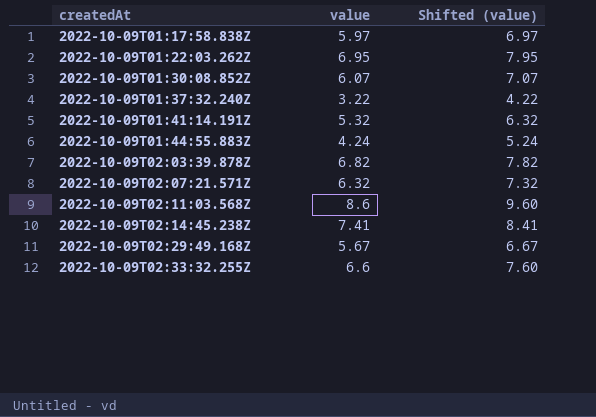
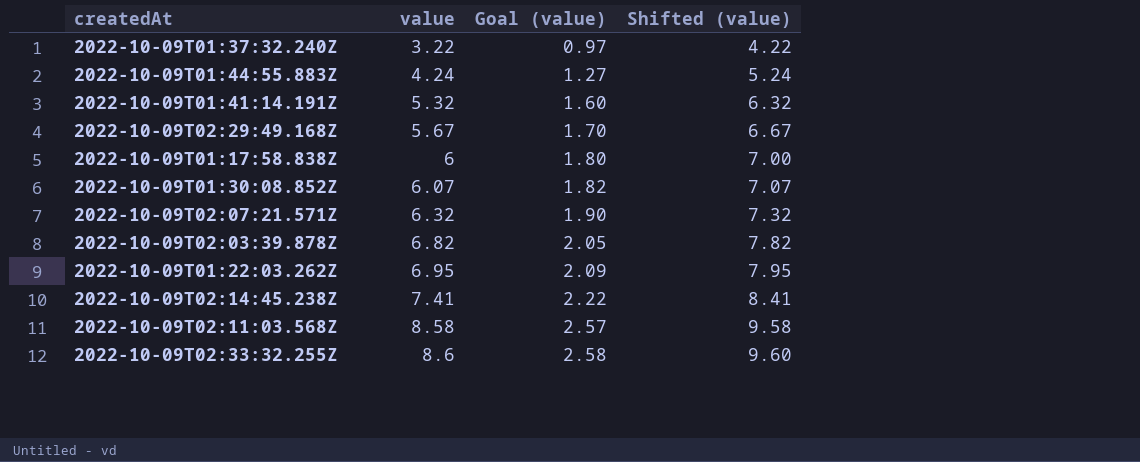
row order: createdAt ascending -> value ascending
column Goal (value) | formula: none -> [value] * 0.3
2022-10-09T01:17:58.838Z | value: 5.97 -> 6
2022-10-09T01:17:58.838Z | Shifted (value): 6.97 -> 7.00
2022-10-09T02:11:03.568Z | value: 8.6 -> 8.58
2022-10-09T02:11:03.568Z | Shifted (value): 9.60 -> 9.58
2022-10-09T02:33:32.255Z | value: 6.6 -> 8.6
2022-10-09T02:33:32.255Z | Shifted (value): 7.60 -> 9.60

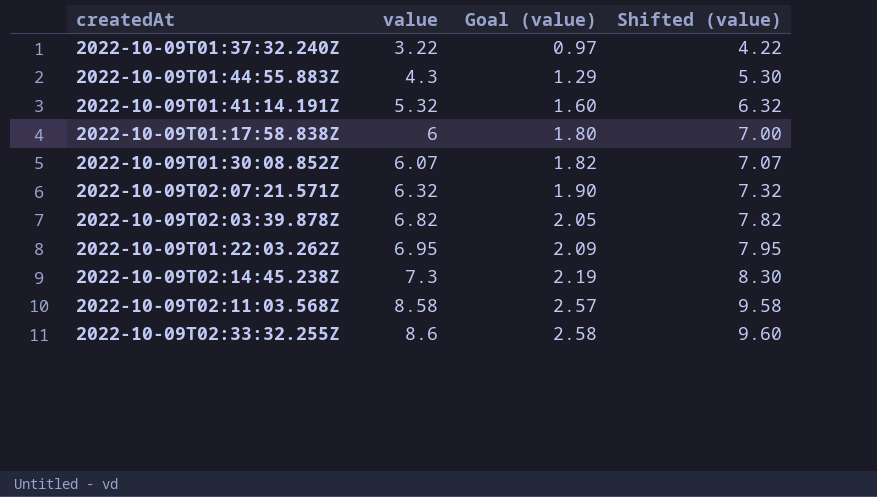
row 2022-10-09T02:29:49.168Z: 5.67 | 1.70 | 6.67 -> none
2022-10-09T01:44:55.883Z | value: 4.24 -> 4.3
2022-10-09T01:44:55.883Z | Goal (value): 1.27 -> 1.29
2022-10-09T01:44:55.883Z | Shifted (value): 5.24 -> 5.30
2022-10-09T02:14:45.238Z | value: 7.41 -> 7.3
2022-10-09T02:14:45.238Z | Goal (value): 2.22 -> 2.19
2022-10-09T02:14:45.238Z | Shifted (value): 8.41 -> 8.30

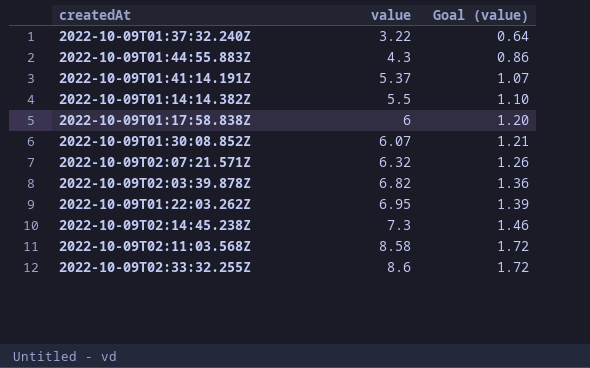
column Shifted (value) | formula: [value] + 1 -> none
column Goal (value) | formula: [value] * 0.3 -> [value] * 0.2
2022-10-09T01:41:14.191Z | value: 5.32 -> 5.37
row 2022-10-09T01:14:14.382Z: none -> 5.5 | 1.10

